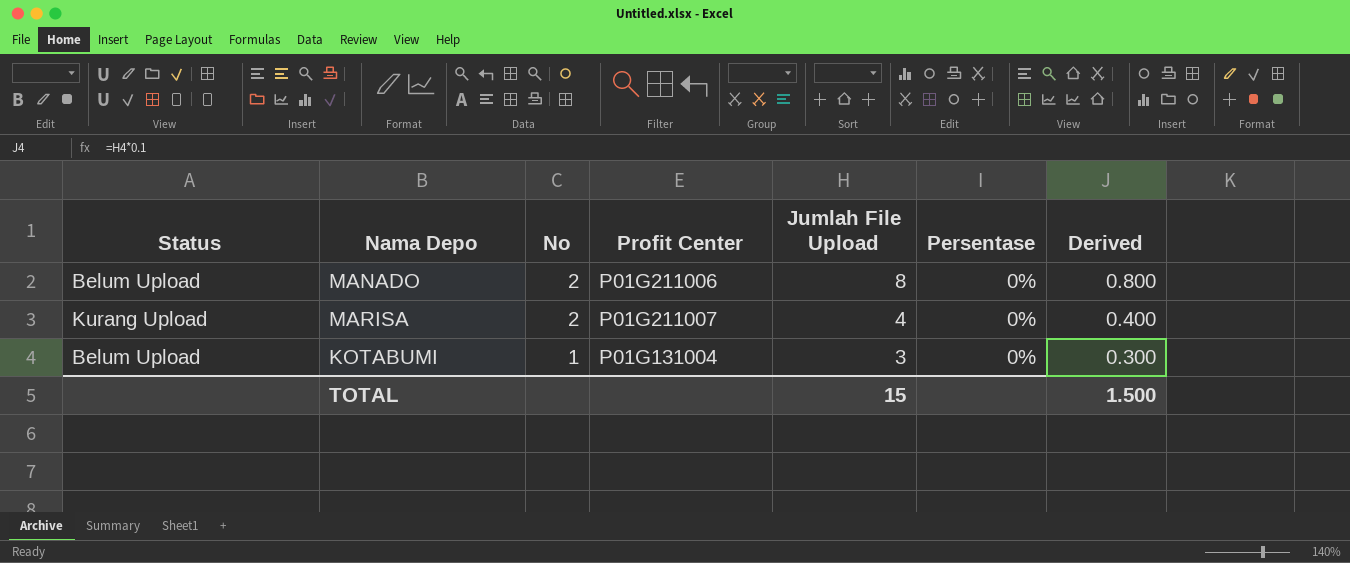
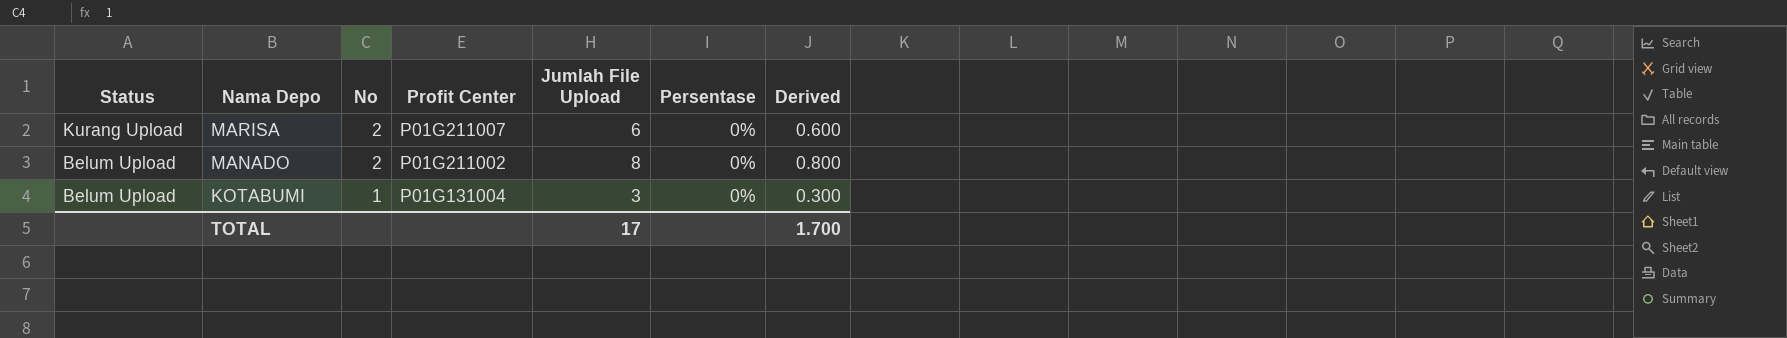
row order: No descending -> Status descending
MARISA | Jumlah File Upload: 4 -> 6
MARISA | Derived: 0.400 -> 0.600
MANADO | Profit Center: P01G211006 -> P01G211002
TOTAL | Jumlah File Upload: 15 -> 17
TOTAL | Derived: 1.500 -> 1.700

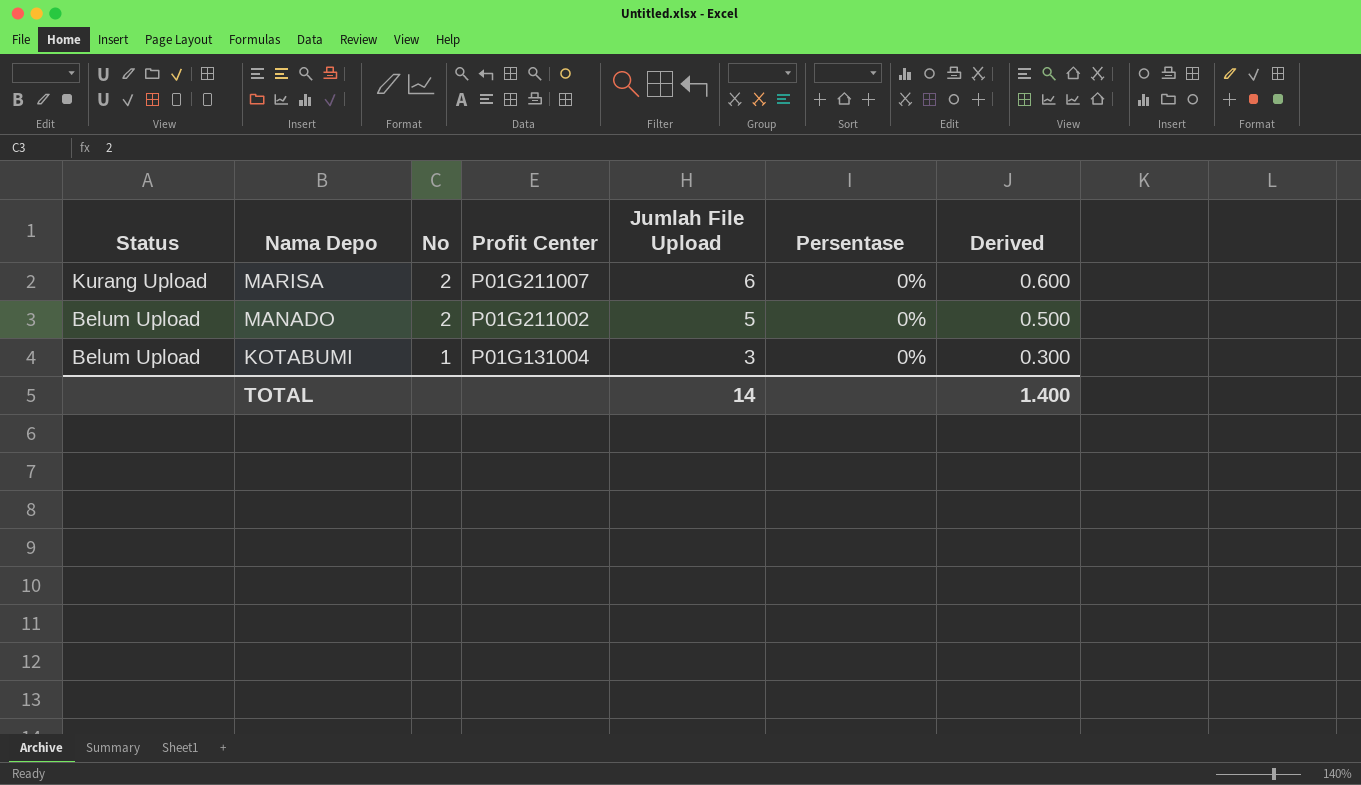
MANADO | Jumlah File Upload: 8 -> 5
MANADO | Derived: 0.800 -> 0.500
TOTAL | Jumlah File Upload: 17 -> 14
TOTAL | Derived: 1.700 -> 1.400

